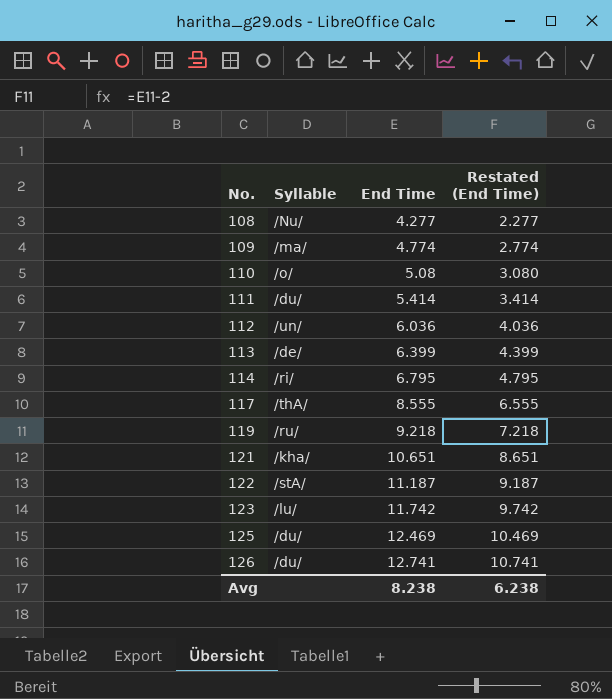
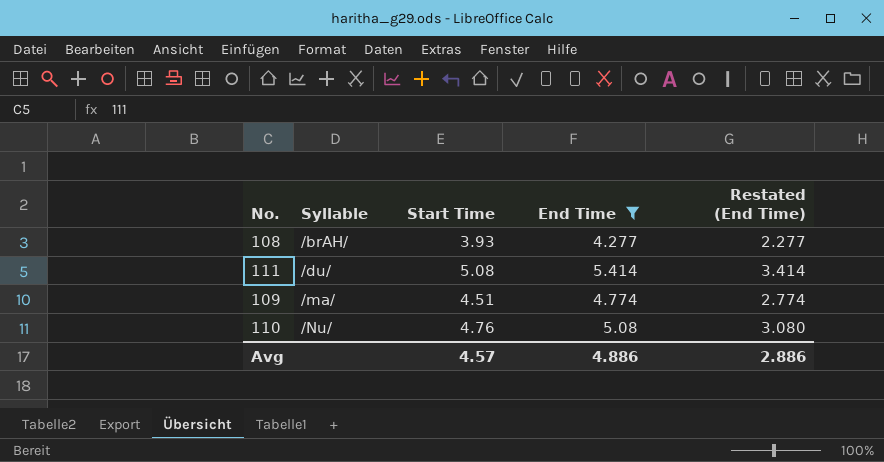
filter: none -> End Time <= 5.414
row order: No. ascending -> Syllable ascending
column Start Time | position: none -> 3
108 | Syllable: /Nu/ -> /brAH/
110 | Syllable: /o/ -> /Nu/
Avg | End Time: 8.238 -> 4.886
Avg | Restated (End Time): 6.238 -> 2.886

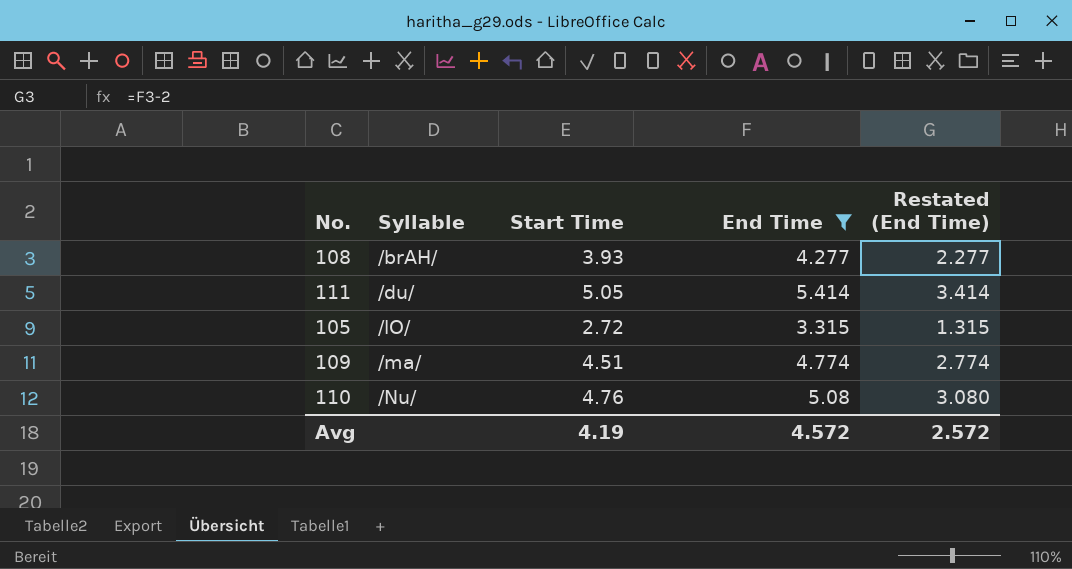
111 | Start Time: 5.08 -> 5.05
row 105: none -> /lO/ | 2.72 | 3.315 | 1.315
Avg | Start Time: 4.57 -> 4.19
Avg | End Time: 4.886 -> 4.572
Avg | Restated (End Time): 2.886 -> 2.572

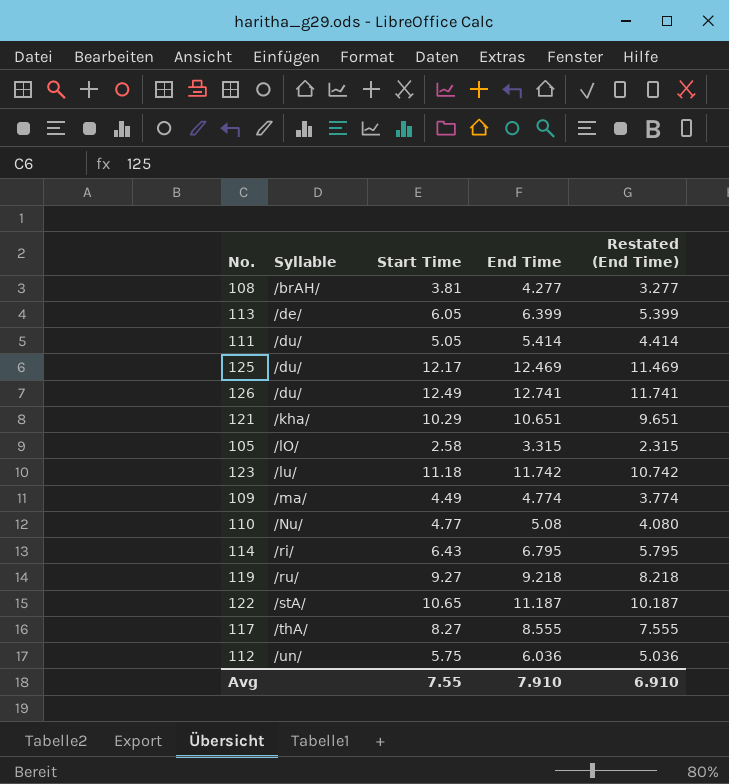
filter: End Time <= 5.414 -> none
column Restated (End Time) | formula: [End Time] - 2 -> [End Time] - 1
108 | Start Time: 3.93 -> 3.81
105 | Start Time: 2.72 -> 2.58
109 | Start Time: 4.51 -> 4.49
110 | Start Time: 4.76 -> 4.77
Avg | Start Time: 4.19 -> 7.55
Avg | End Time: 4.572 -> 7.910
Avg | Restated (End Time): 2.572 -> 6.910

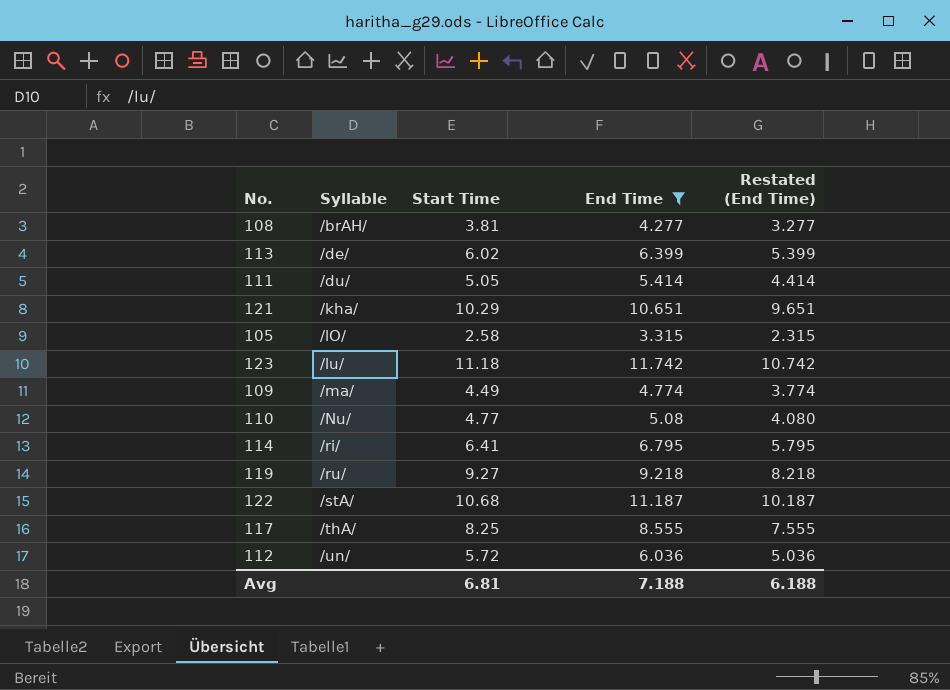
filter: none -> End Time <= 11.742
113 | Start Time: 6.05 -> 6.02
114 | Start Time: 6.43 -> 6.41
122 | Start Time: 10.65 -> 10.68
117 | Start Time: 8.27 -> 8.25
112 | Start Time: 5.75 -> 5.72
Avg | Start Time: 7.55 -> 6.81
Avg | End Time: 7.910 -> 7.188
Avg | Restated (End Time): 6.910 -> 6.188

